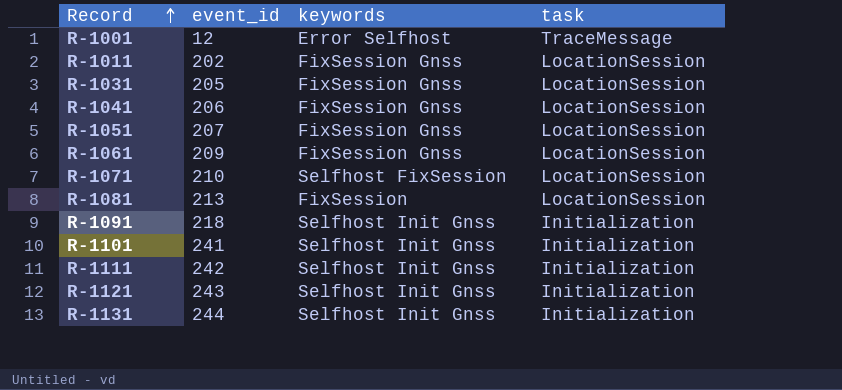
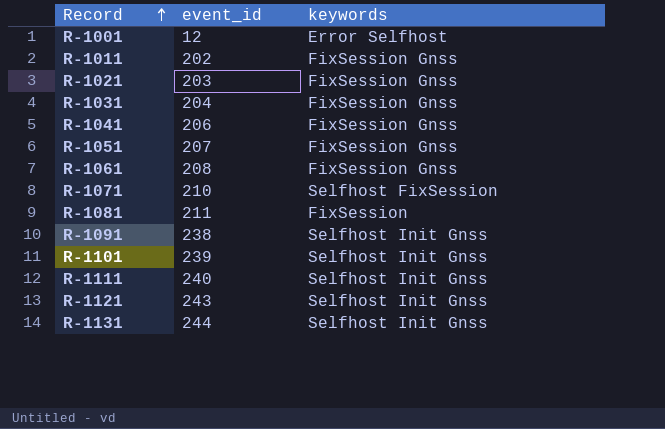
column task | position: 4 -> none
row R-1021: none -> 203 | FixSession Gnss
R-1031 | event_id: 205 -> 204
R-1061 | event_id: 209 -> 208
R-1081 | event_id: 213 -> 211
R-1091 | event_id: 218 -> 238
R-1101 | event_id: 241 -> 239
R-1111 | event_id: 242 -> 240

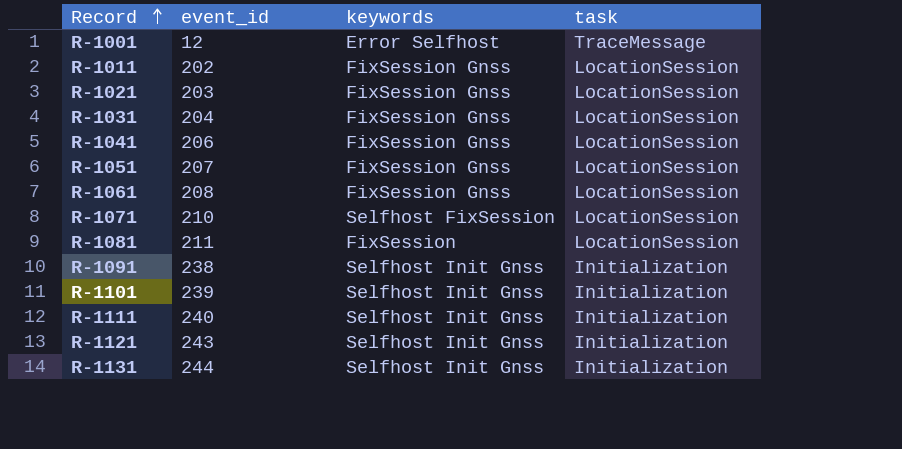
column task | position: none -> 4

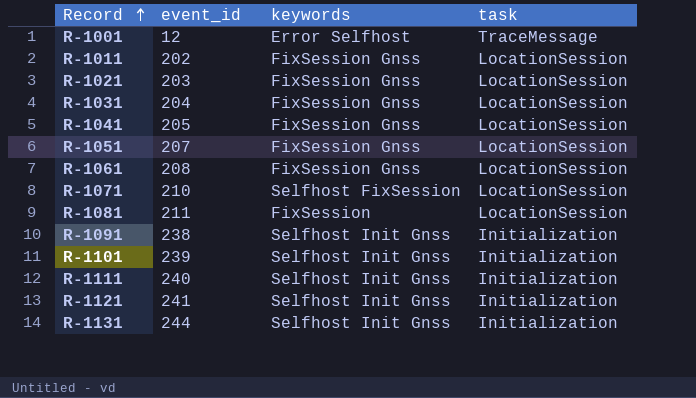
R-1041 | event_id: 206 -> 205
R-1121 | event_id: 243 -> 241

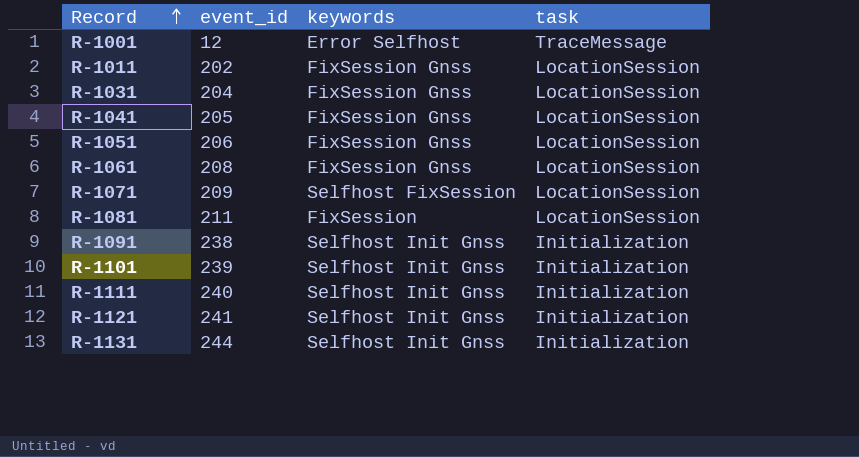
row R-1021: 203 | FixSession Gnss | LocationSession -> none
R-1051 | event_id: 207 -> 206
R-1071 | event_id: 210 -> 209

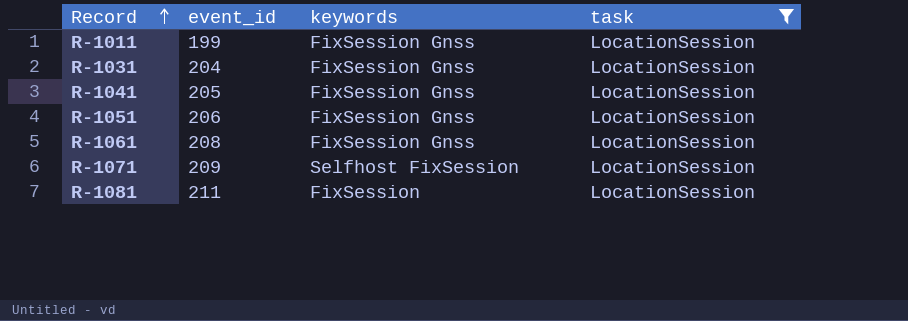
filter: none -> task = LocationSession
R-1011 | event_id: 202 -> 199

